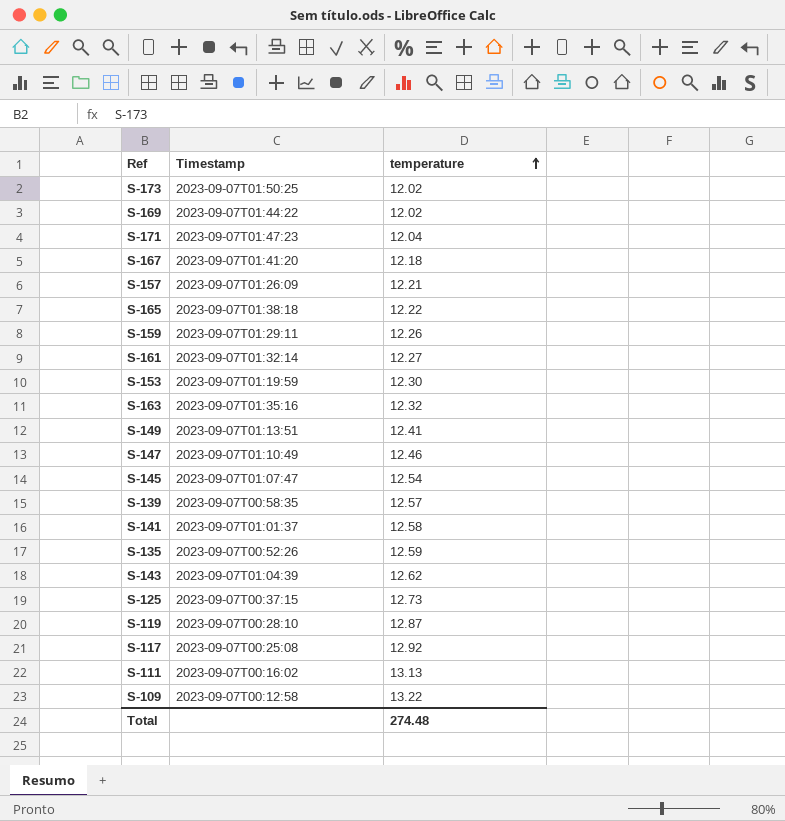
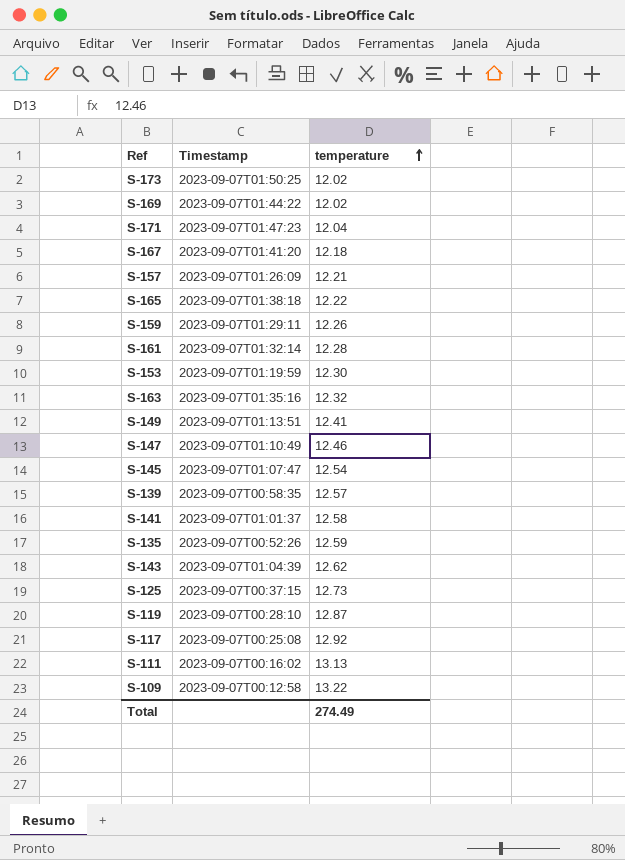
S-161 | temperature: 12.27 -> 12.28
Total | temperature: 274.48 -> 274.49

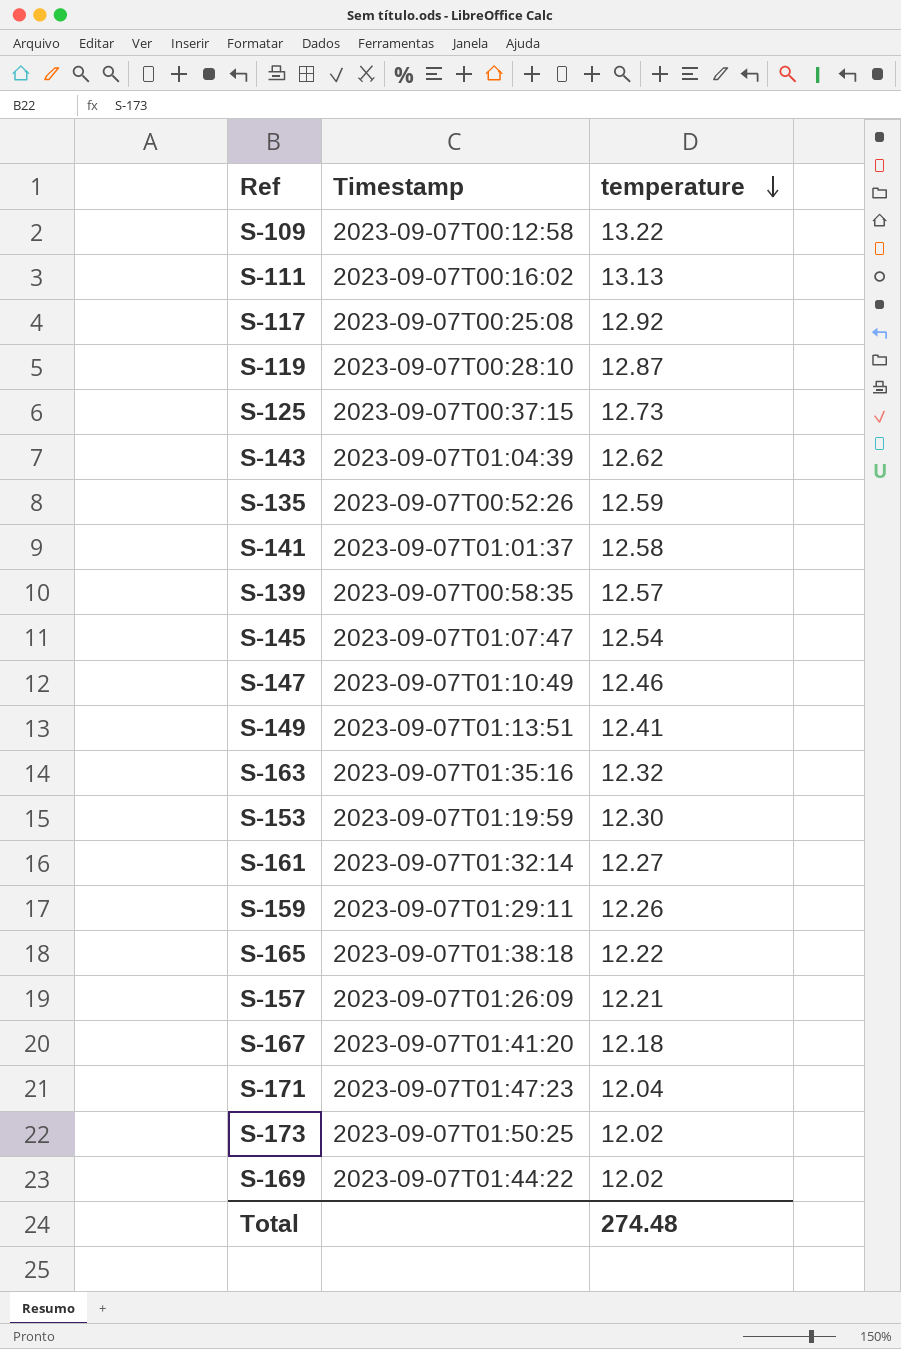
row order: temperature ascending -> temperature descending
S-161 | temperature: 12.28 -> 12.27
Total | temperature: 274.49 -> 274.48

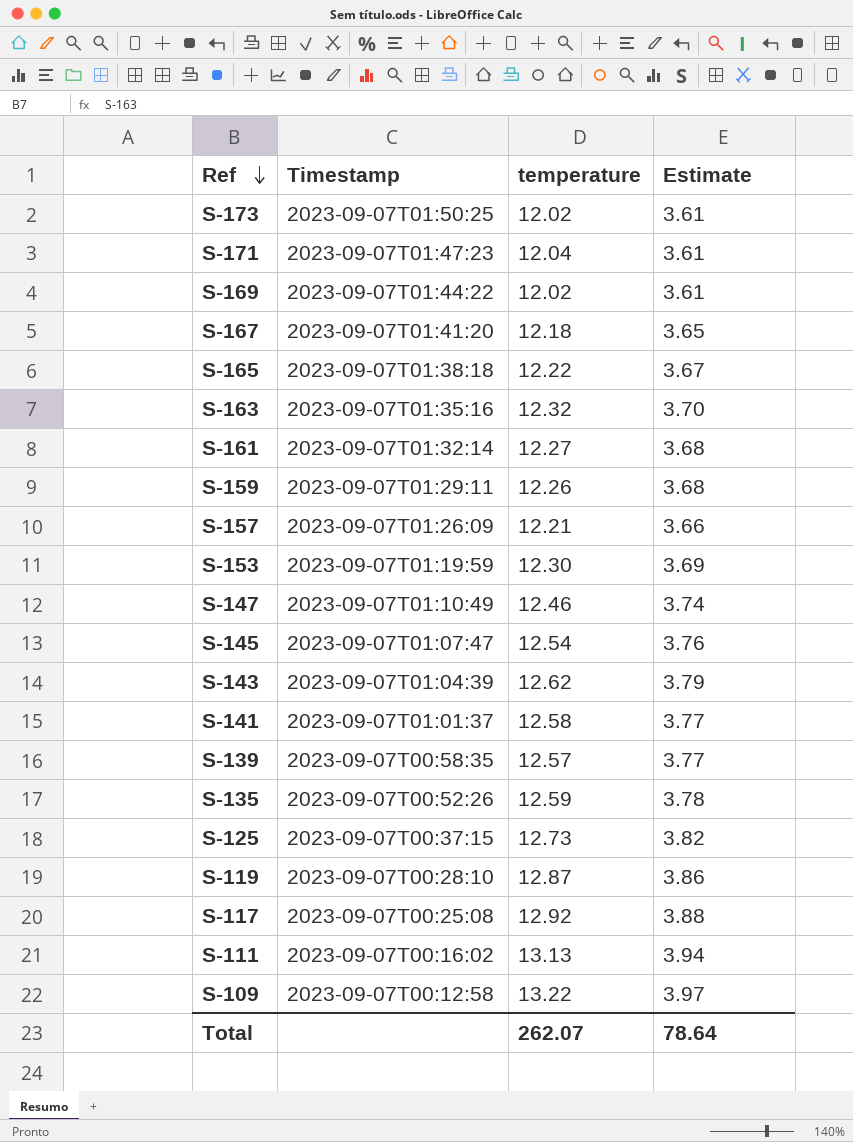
row order: temperature descending -> Ref descending
column Estimate | formula: none -> [temperature] * 0.3
row S-149: 2023-09-07T01:13:51 | 12.41 -> none
Total | temperature: 274.48 -> 262.07

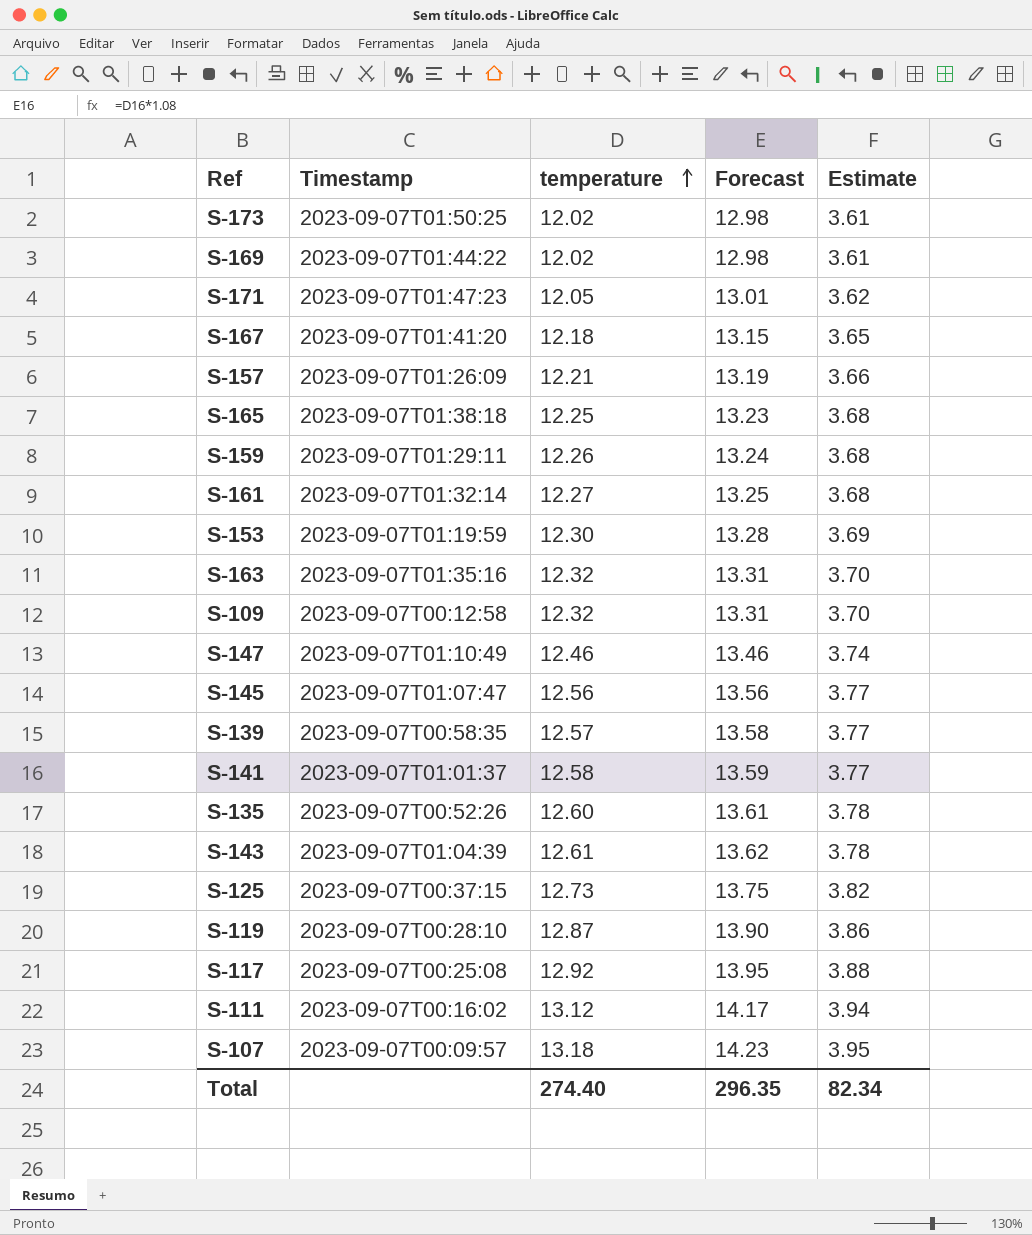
row order: Ref descending -> temperature ascending
column Forecast | formula: none -> [temperature] * 1.08
S-171 | temperature: 12.04 -> 12.05
S-171 | Estimate: 3.61 -> 3.62
S-165 | temperature: 12.22 -> 12.25
S-165 | Estimate: 3.67 -> 3.68
S-109 | temperature: 13.22 -> 12.32
S-109 | Estimate: 3.97 -> 3.70
S-145 | temperature: 12.54 -> 12.56
S-145 | Estimate: 3.76 -> 3.77
S-135 | temperature: 12.59 -> 12.60
S-143 | temperature: 12.62 -> 12.61
S-143 | Estimate: 3.79 -> 3.78
S-111 | temperature: 13.13 -> 13.12
row S-107: none -> 2023-09-07T00:09:57 | 13.18 | 14.23 | 3.95
Total | temperature: 262.07 -> 274.40
Total | Estimate: 78.64 -> 82.34

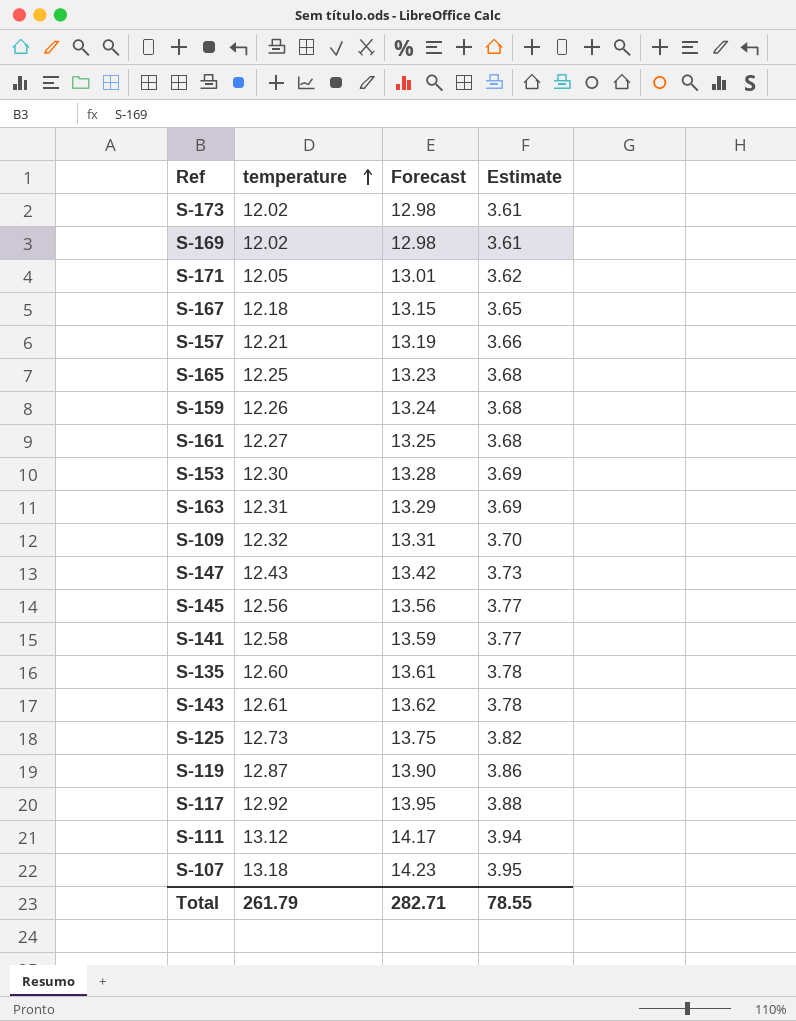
column Timestamp | position: 2 -> none
row S-139: 2023-09-07T00:58:35 | 12.57 | 13.58 | 3.77 -> none
S-163 | temperature: 12.32 -> 12.31
S-163 | Forecast: 13.31 -> 13.29
S-163 | Estimate: 3.70 -> 3.69
S-147 | temperature: 12.46 -> 12.43
S-147 | Forecast: 13.46 -> 13.42
S-147 | Estimate: 3.74 -> 3.73
Total | temperature: 274.40 -> 261.79
Total | Forecast: 296.35 -> 282.71
Total | Estimate: 82.34 -> 78.55

